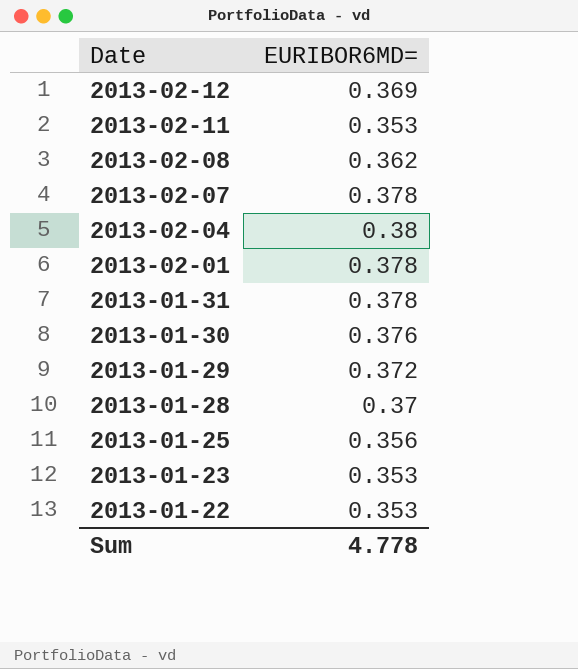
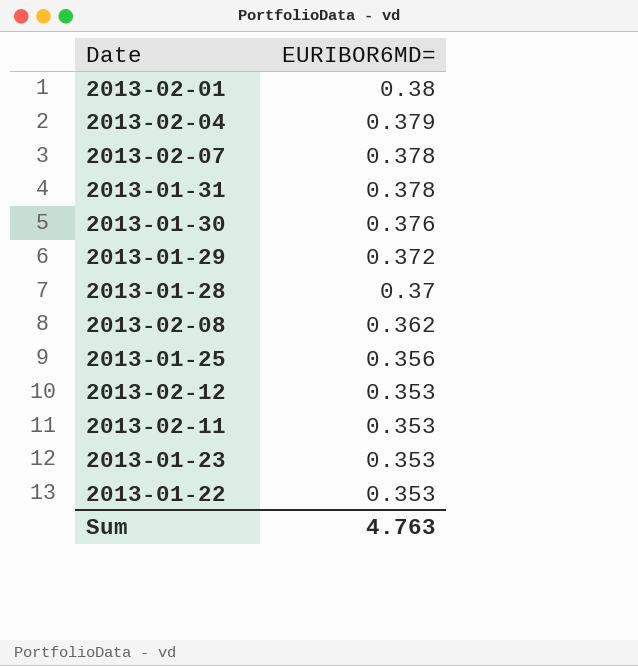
row order: Date descending -> EURIBOR6MD= descending
2013-02-01 | EURIBOR6MD=: 0.378 -> 0.38
2013-02-04 | EURIBOR6MD=: 0.38 -> 0.379
2013-02-12 | EURIBOR6MD=: 0.369 -> 0.353
Sum | EURIBOR6MD=: 4.778 -> 4.763

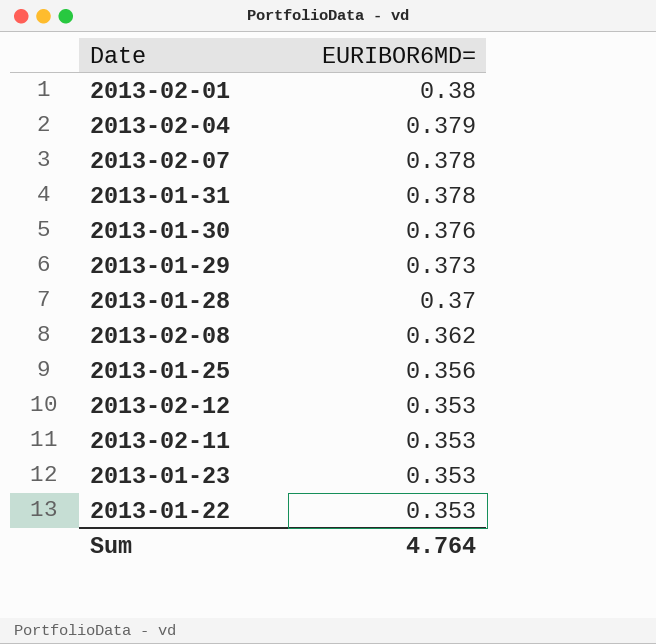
2013-01-29 | EURIBOR6MD=: 0.372 -> 0.373
Sum | EURIBOR6MD=: 4.763 -> 4.764

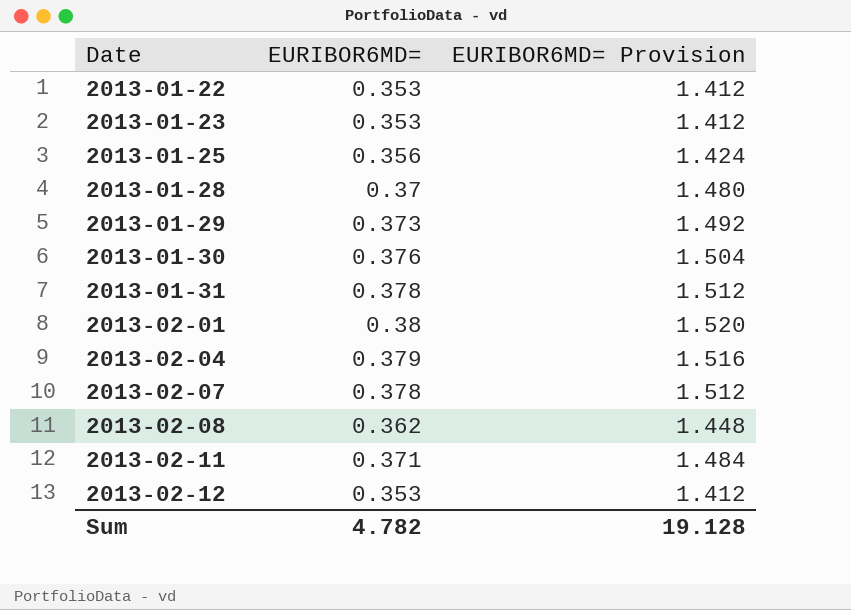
row order: EURIBOR6MD= descending -> Date ascending
column EURIBOR6MD= Provision | formula: none -> [EURIBOR6MD=] * 4
2013-02-11 | EURIBOR6MD=: 0.353 -> 0.371
Sum | EURIBOR6MD=: 4.764 -> 4.782

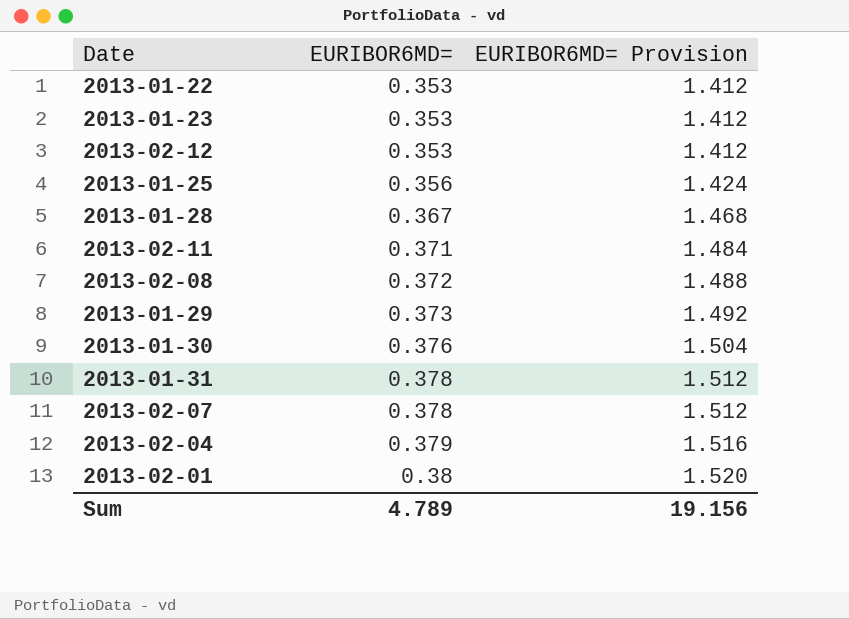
row order: Date ascending -> EURIBOR6MD= ascending
2013-01-28 | EURIBOR6MD=: 0.37 -> 0.367
2013-01-28 | EURIBOR6MD= Provision: 1.480 -> 1.468
2013-02-08 | EURIBOR6MD=: 0.362 -> 0.372
2013-02-08 | EURIBOR6MD= Provision: 1.448 -> 1.488
Sum | EURIBOR6MD=: 4.782 -> 4.789
Sum | EURIBOR6MD= Provision: 19.128 -> 19.156

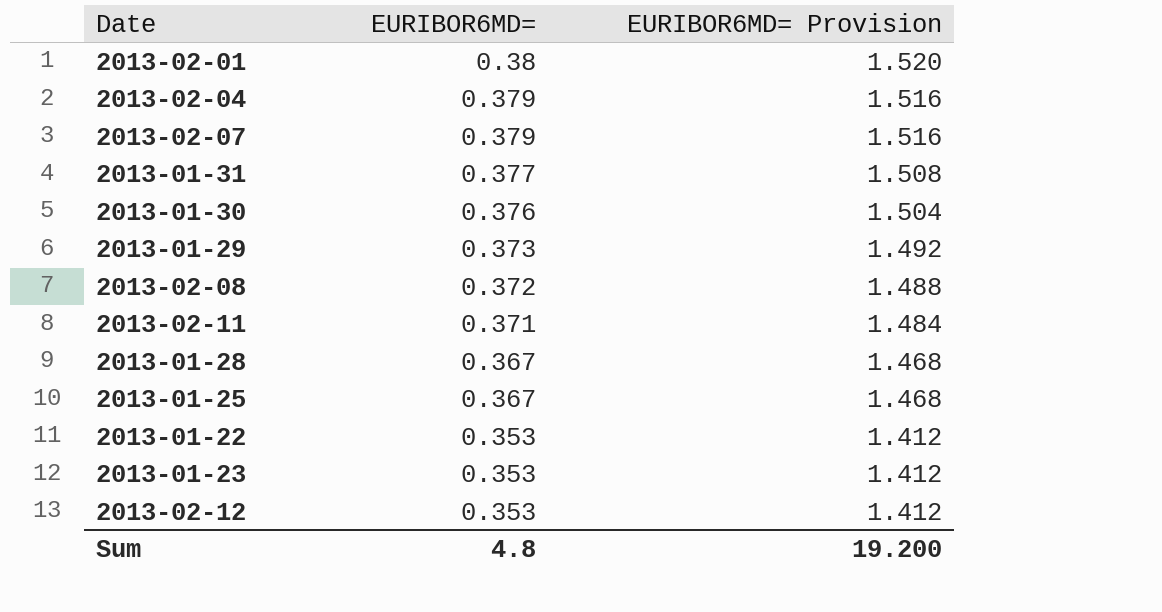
row order: EURIBOR6MD= ascending -> EURIBOR6MD= descending
2013-02-07 | EURIBOR6MD=: 0.378 -> 0.379
2013-02-07 | EURIBOR6MD= Provision: 1.512 -> 1.516
2013-01-31 | EURIBOR6MD=: 0.378 -> 0.377
2013-01-31 | EURIBOR6MD= Provision: 1.512 -> 1.508
2013-01-25 | EURIBOR6MD=: 0.356 -> 0.367
2013-01-25 | EURIBOR6MD= Provision: 1.424 -> 1.468
Sum | EURIBOR6MD=: 4.789 -> 4.8
Sum | EURIBOR6MD= Provision: 19.156 -> 19.200

